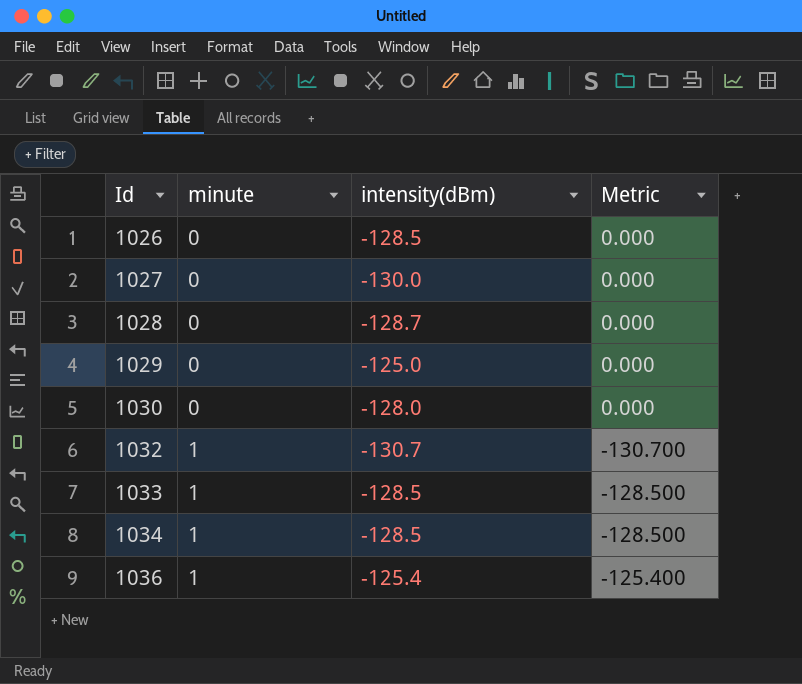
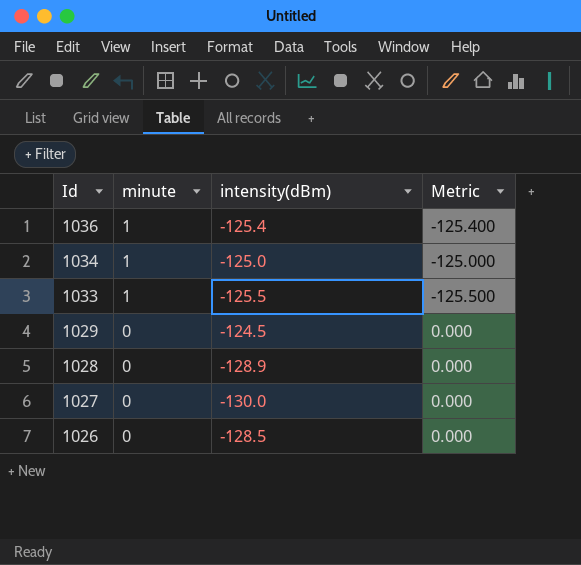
row order: Id ascending -> Id descending
row 1030: 0 | -128.0 | 0.000 -> none
row 1032: 1 | -130.7 | -130.700 -> none
1034 | intensity(dBm): -128.5 -> -125.0
1034 | Metric: -128.500 -> -125.000
1033 | intensity(dBm): -128.5 -> -125.5
1033 | Metric: -128.500 -> -125.500
1029 | intensity(dBm): -125.0 -> -124.5
1028 | intensity(dBm): -128.7 -> -128.9

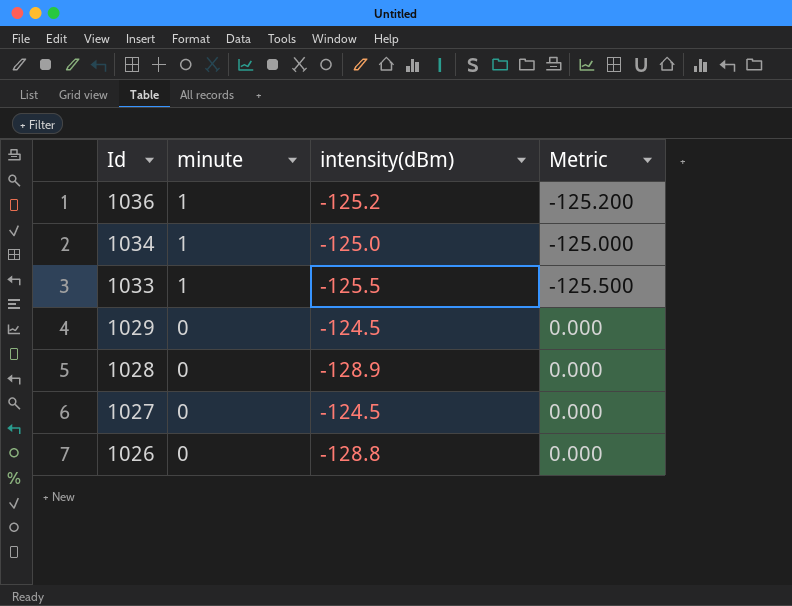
1036 | intensity(dBm): -125.4 -> -125.2
1036 | Metric: -125.400 -> -125.200
1027 | intensity(dBm): -130.0 -> -124.5
1026 | intensity(dBm): -128.5 -> -128.8

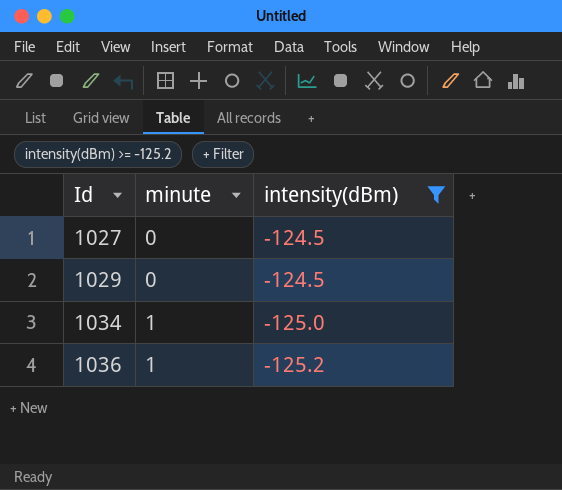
filter: none -> intensity(dBm) >= -125.2
row order: Id descending -> Id ascending
column Metric | formula: [minute] * [intensity(dBm)] -> none

